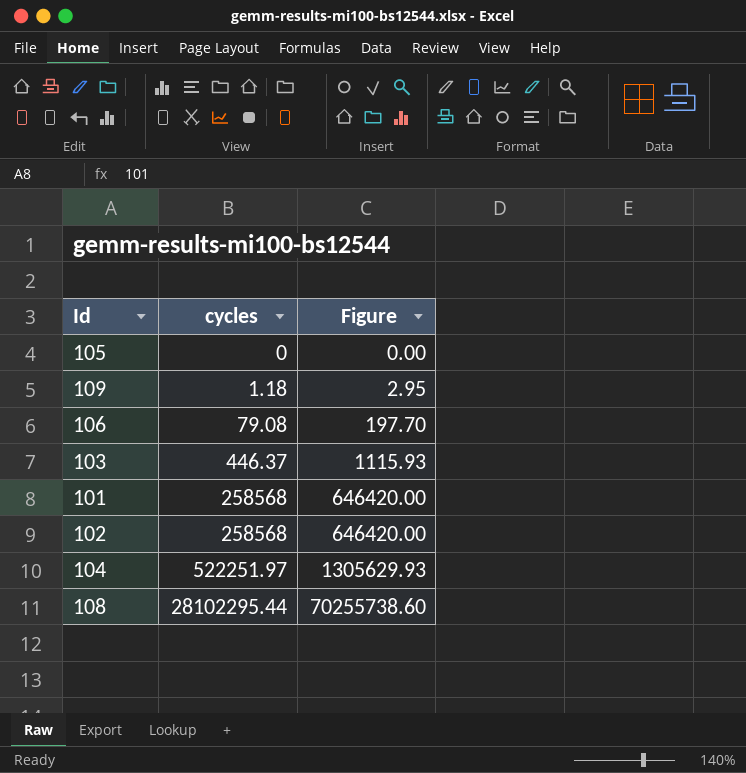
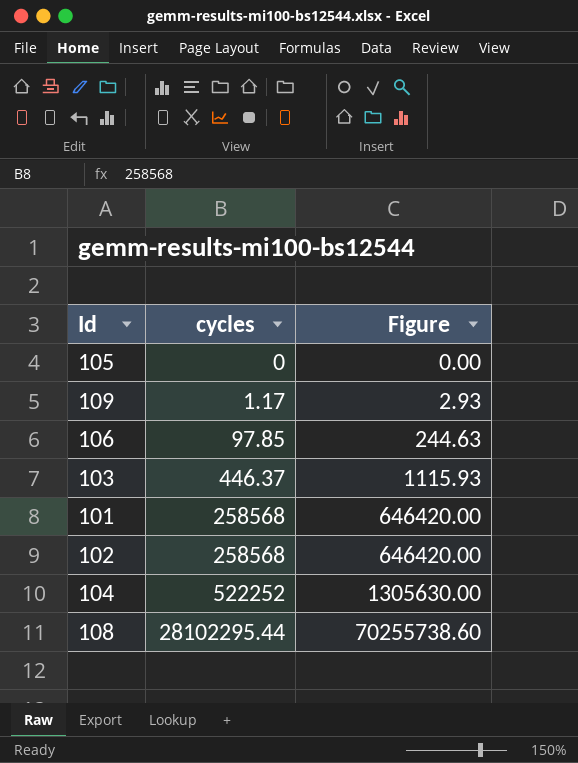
109 | cycles: 1.18 -> 1.17
109 | Figure: 2.95 -> 2.93
106 | cycles: 79.08 -> 97.85
106 | Figure: 197.70 -> 244.63
104 | cycles: 522251.97 -> 522252
104 | Figure: 1305629.93 -> 1305630.00

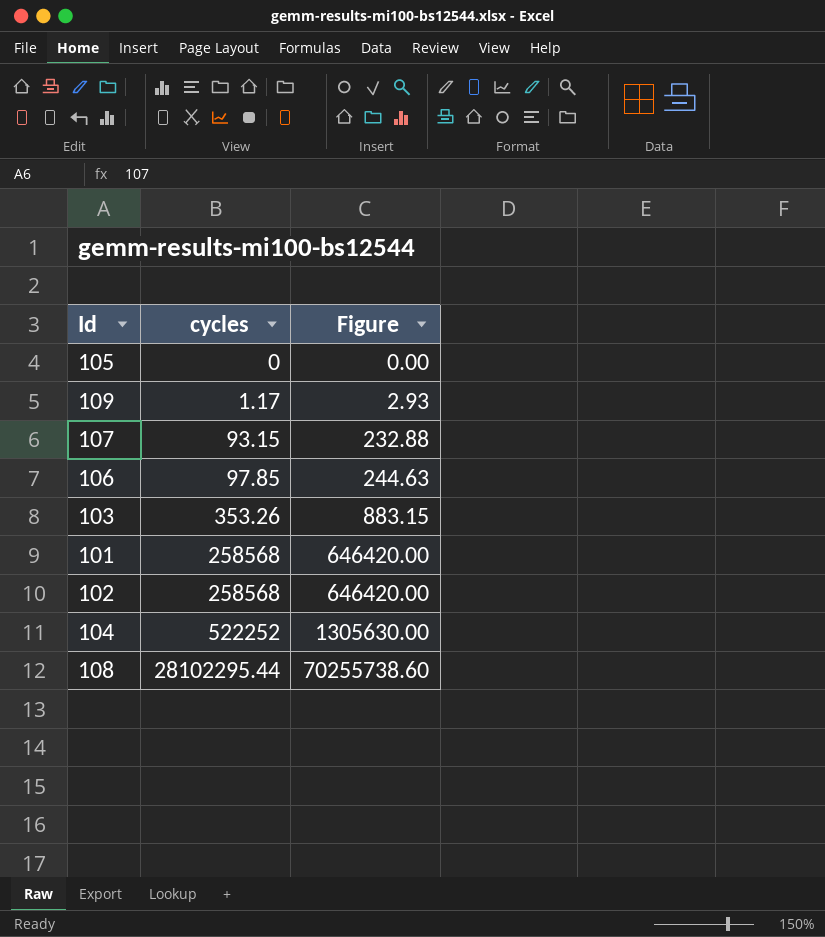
row 107: none -> 93.15 | 232.88
103 | cycles: 446.37 -> 353.26
103 | Figure: 1115.93 -> 883.15

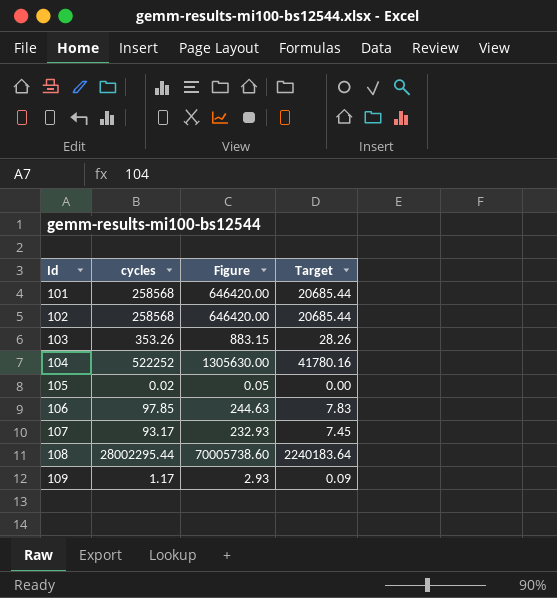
row order: cycles ascending -> Id ascending
column Target | formula: none -> [cycles] * 0.08
105 | cycles: 0 -> 0.02
105 | Figure: 0.00 -> 0.05
107 | cycles: 93.15 -> 93.17
107 | Figure: 232.88 -> 232.93
108 | cycles: 28102295.44 -> 28002295.44
108 | Figure: 70255738.60 -> 70005738.60

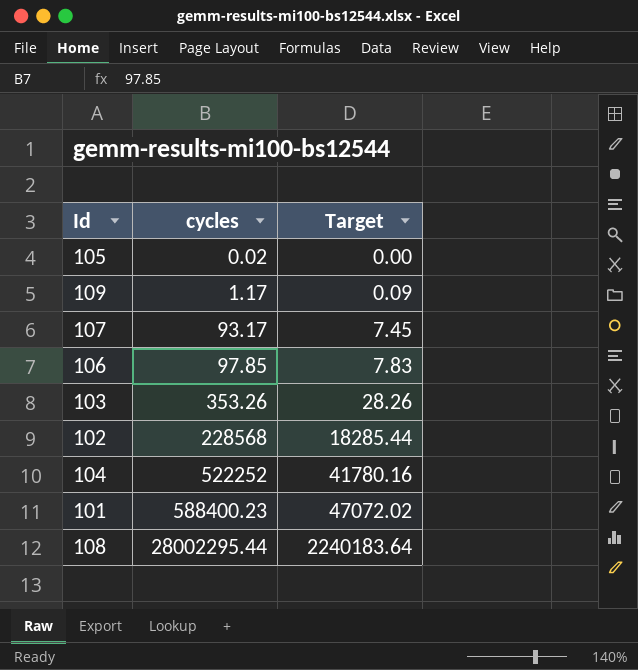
row order: Id ascending -> cycles ascending
column Figure | formula: [cycles] * 2.5 -> none
102 | cycles: 258568 -> 228568
102 | Target: 20685.44 -> 18285.44
101 | cycles: 258568 -> 588400.23
101 | Target: 20685.44 -> 47072.02

